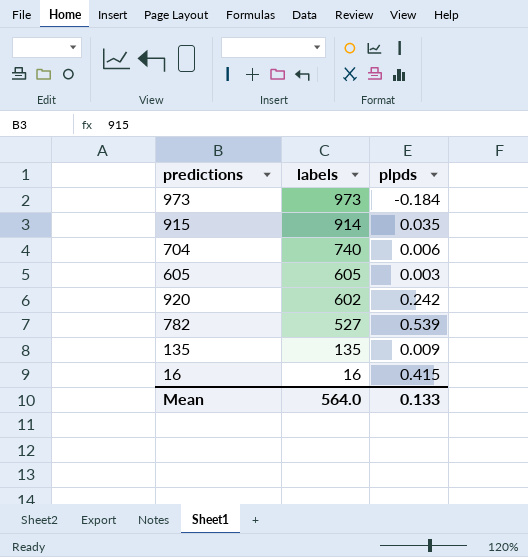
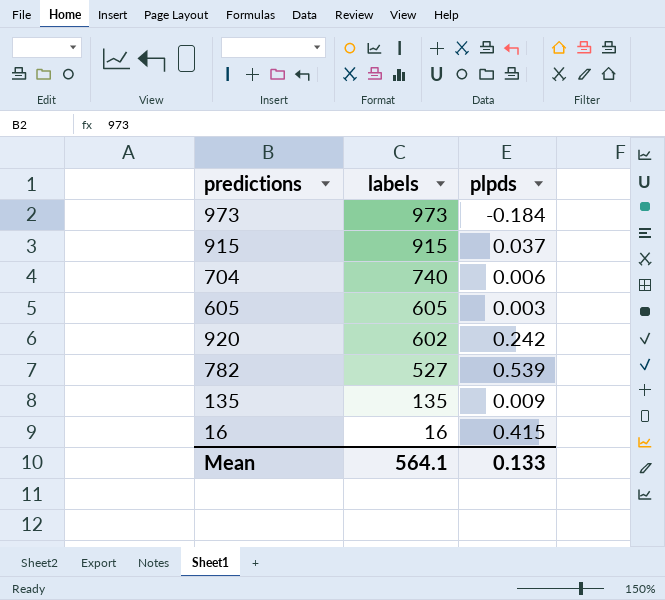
915 | labels: 914 -> 915
915 | plpds: 0.035 -> 0.037
Mean | labels: 564.0 -> 564.1

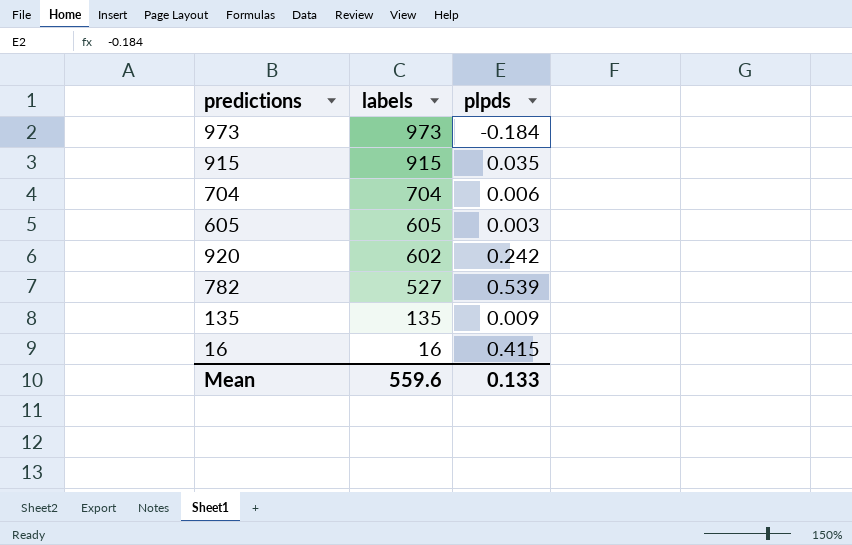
915 | plpds: 0.037 -> 0.035
704 | labels: 740 -> 704
Mean | labels: 564.1 -> 559.6

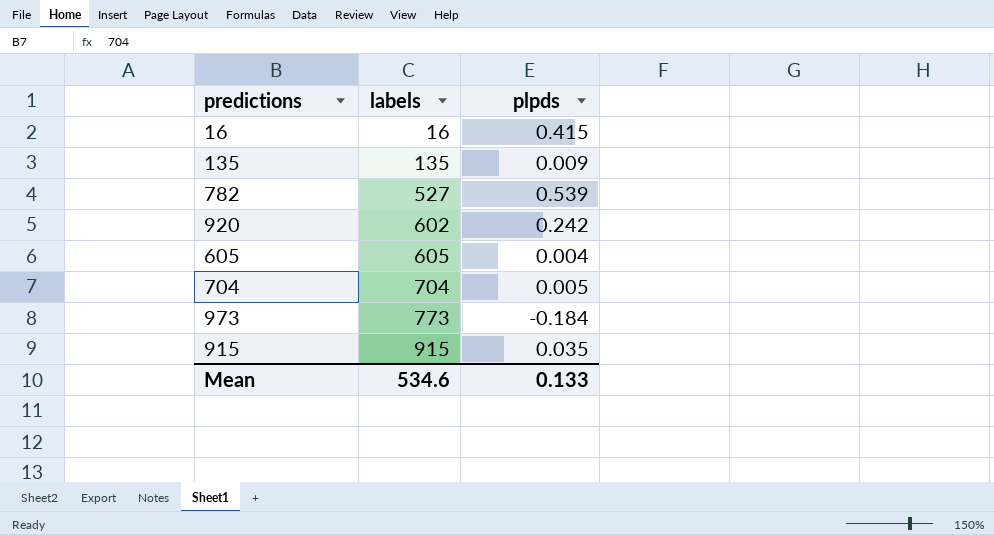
row order: labels descending -> labels ascending
605 | plpds: 0.003 -> 0.004
704 | plpds: 0.006 -> 0.005
973 | labels: 973 -> 773
Mean | labels: 559.6 -> 534.6

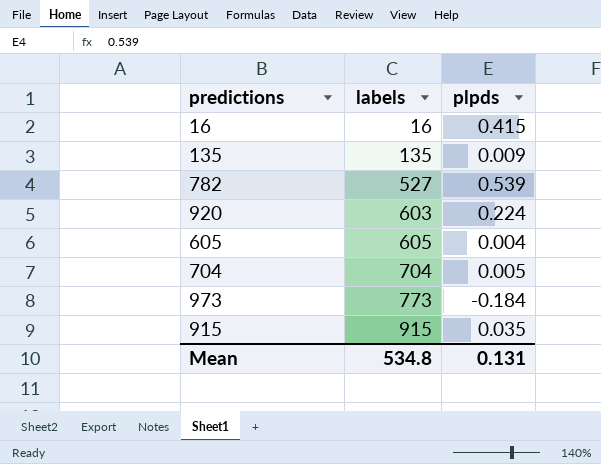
920 | labels: 602 -> 603
920 | plpds: 0.242 -> 0.224
Mean | labels: 534.6 -> 534.8
Mean | plpds: 0.133 -> 0.131

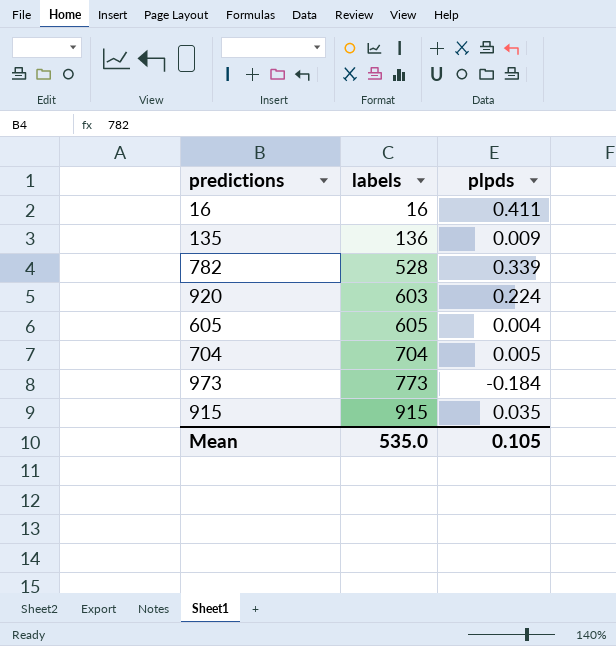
16 | plpds: 0.415 -> 0.411
135 | labels: 135 -> 136
782 | labels: 527 -> 528
782 | plpds: 0.539 -> 0.339
Mean | labels: 534.8 -> 535.0
Mean | plpds: 0.131 -> 0.105

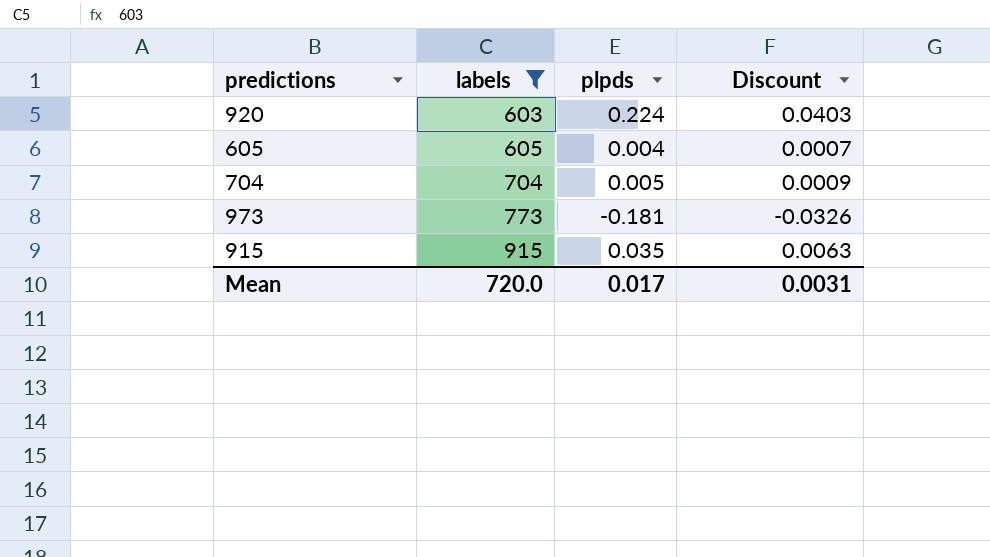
filter: none -> labels >= 603
column Discount | formula: none -> [plpds] * 0.18
973 | plpds: -0.184 -> -0.181
Mean | labels: 535.0 -> 720.0
Mean | plpds: 0.105 -> 0.017

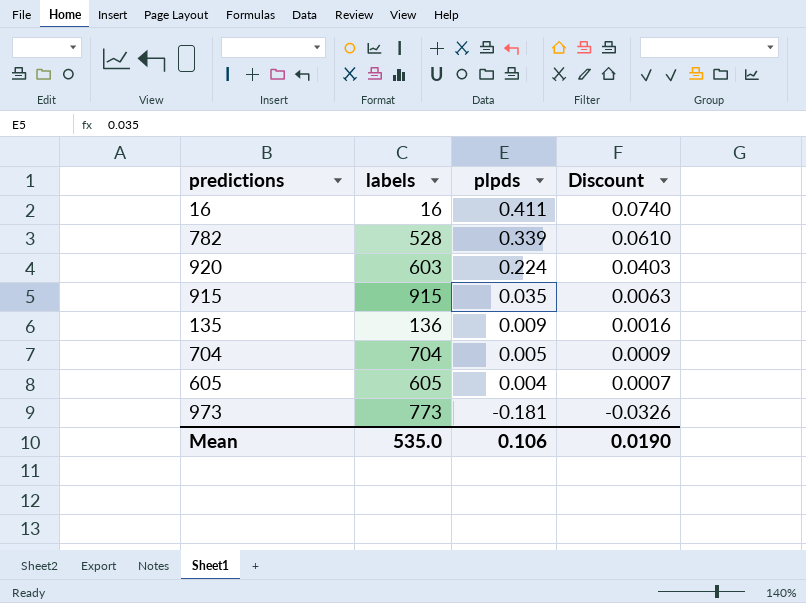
filter: labels >= 603 -> none
row order: labels ascending -> plpds descending
Mean | labels: 720.0 -> 535.0
Mean | plpds: 0.017 -> 0.106
Mean | Discount: 0.0031 -> 0.0190

